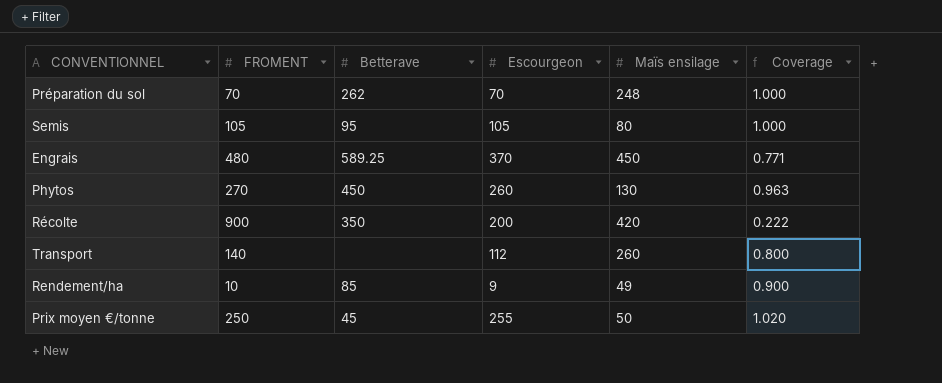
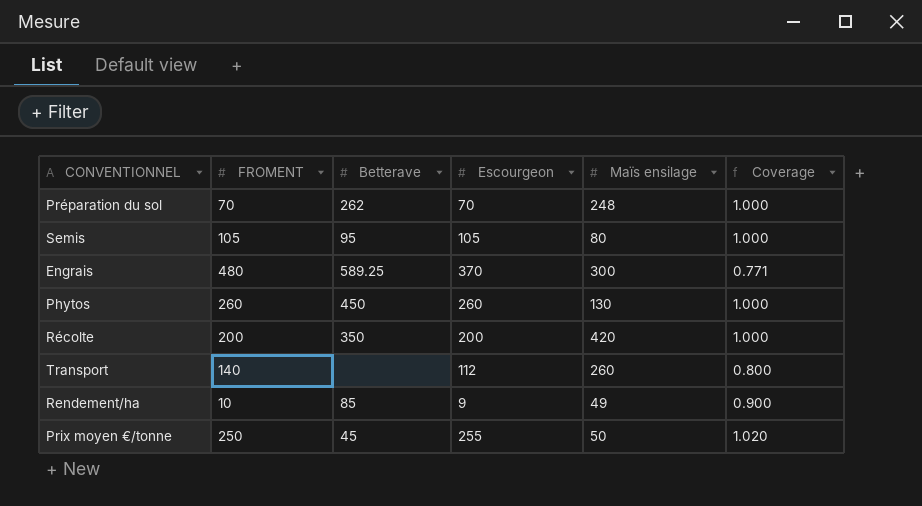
Engrais | Maïs ensilage: 450 -> 300
Phytos | FROMENT: 270 -> 260
Phytos | Coverage: 0.963 -> 1.000
Récolte | FROMENT: 900 -> 200
Récolte | Coverage: 0.222 -> 1.000

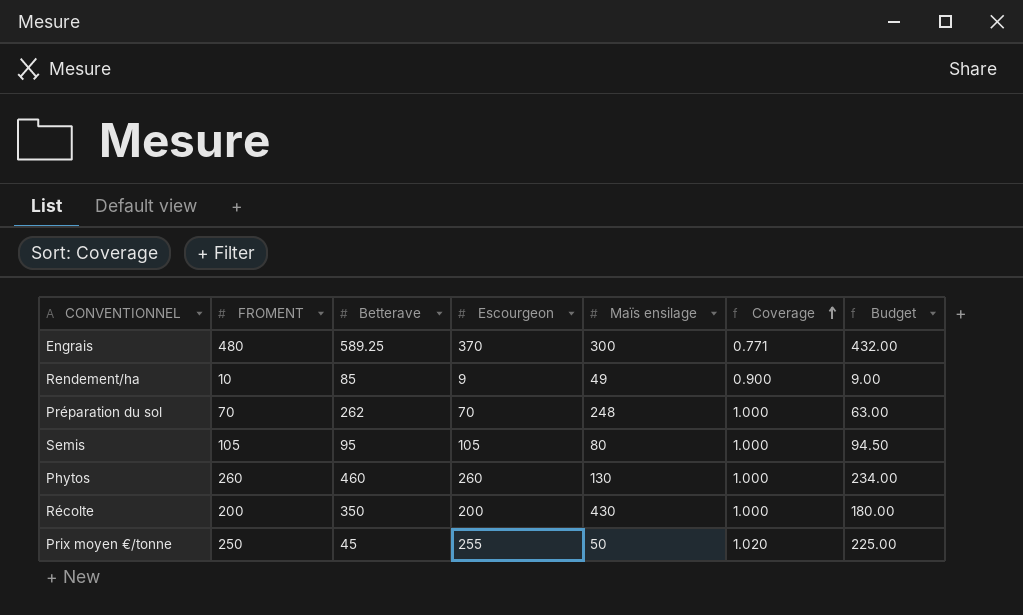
row order: none -> Coverage ascending
column Budget | formula: none -> [FROMENT] * 0.9
row Transport: 140 | none | 112 | 260 | 0.800 -> none
Phytos | Betterave: 450 -> 460
Récolte | Maïs ensilage: 420 -> 430

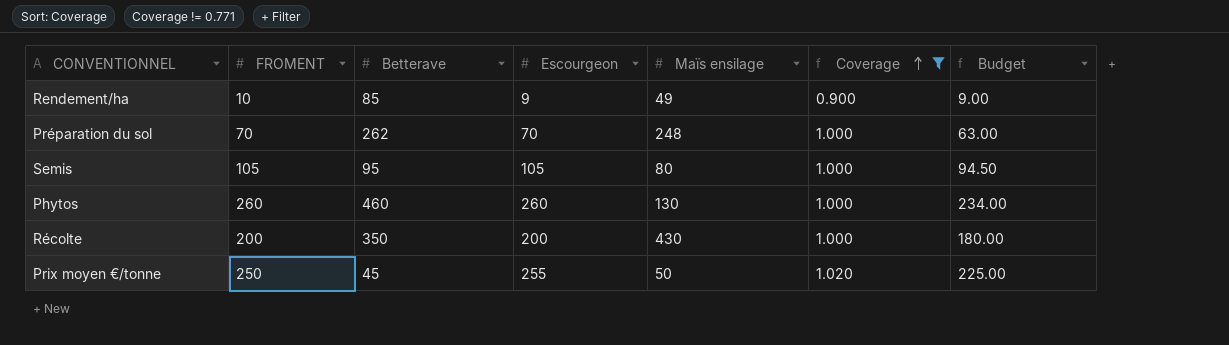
filter: none -> Coverage != 0.771

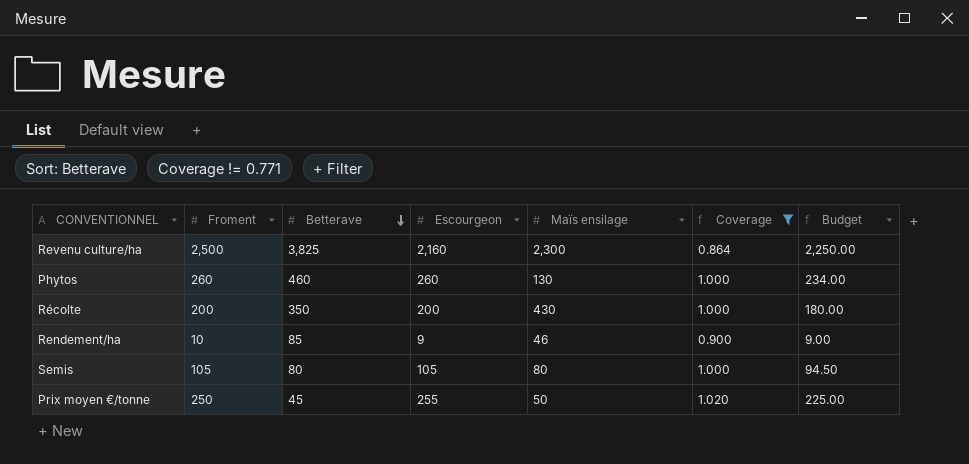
row order: Coverage ascending -> Betterave descending
column name: FROMENT -> Froment
row Préparation du sol: 70 | 262 | 70 | 248 | 1.000 | 63.00 -> none
row Revenu culture/ha: none -> 2,500 | 3,825 | 2,160 | 2,300 | 0.864 | 2,250.00
Rendement/ha | Maïs ensilage: 49 -> 46
Semis | Betterave: 95 -> 80

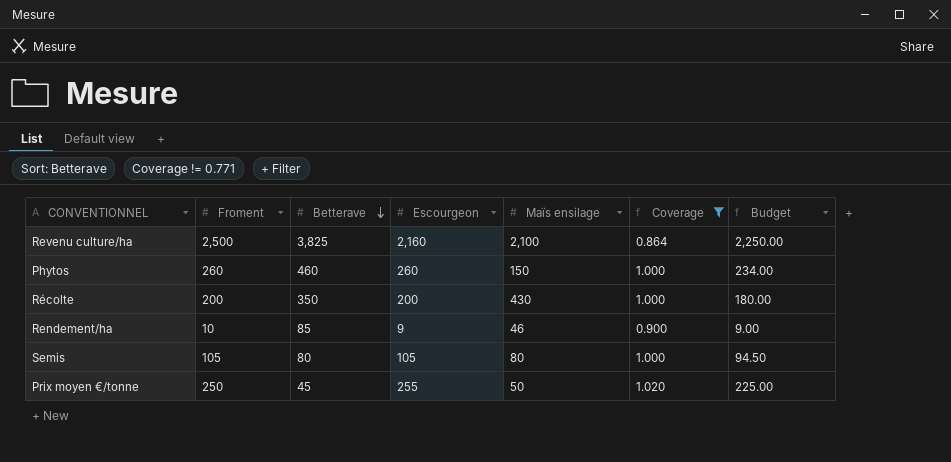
Revenu culture/ha | Maïs ensilage: 2,300 -> 2,100
Phytos | Maïs ensilage: 130 -> 150

